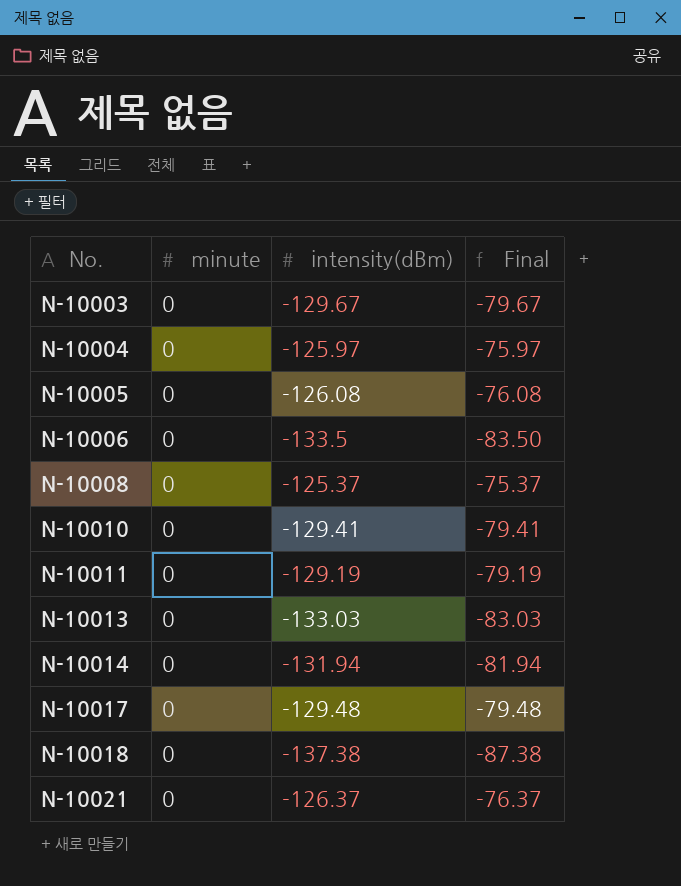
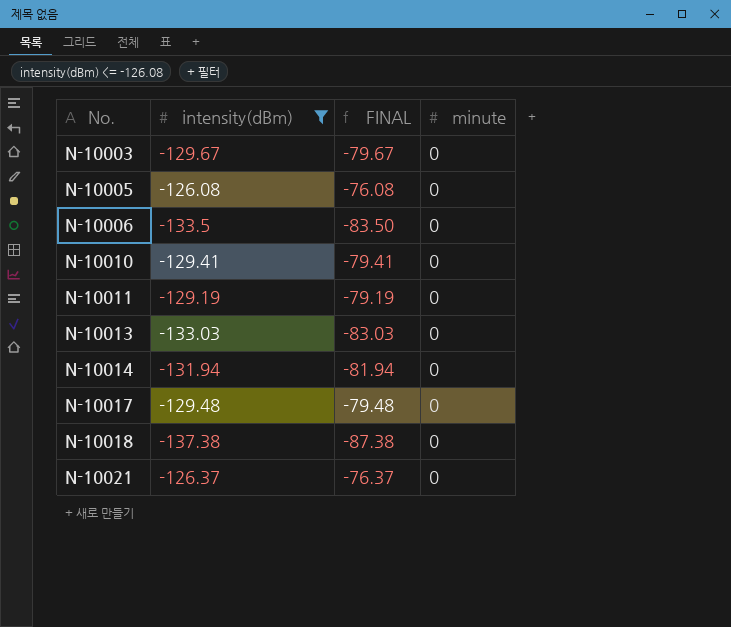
filter: none -> intensity(dBm) <= -126.08
column name: Final -> FINAL
column minute | position: 2 -> 4

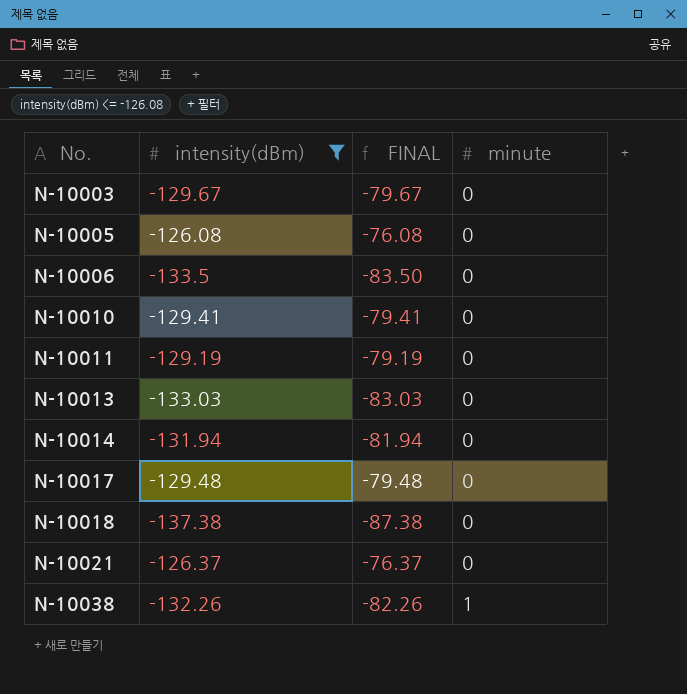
row N-10038: none -> -132.26 | -82.26 | 1

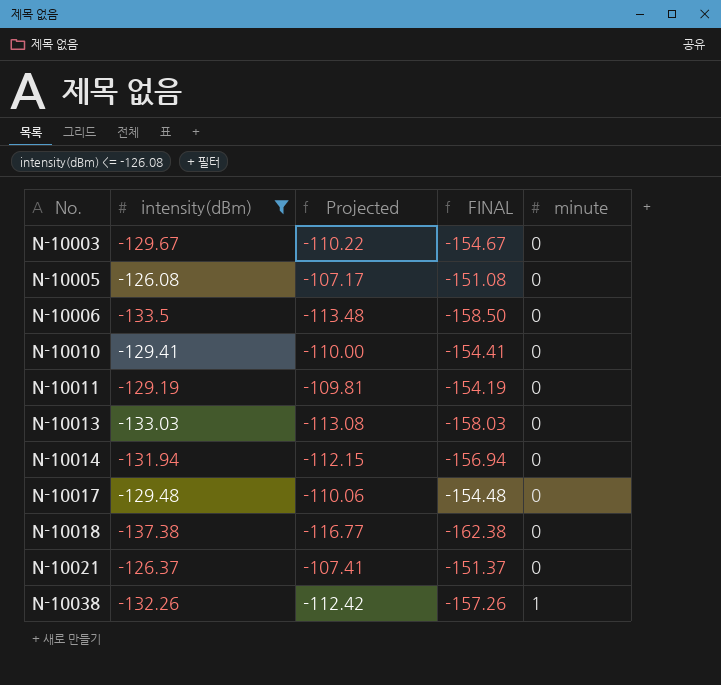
column Projected | formula: none -> [intensity(dBm)] * 0.85
column FINAL | formula: [intensity(dBm)] + 50 -> [intensity(dBm)] - 25

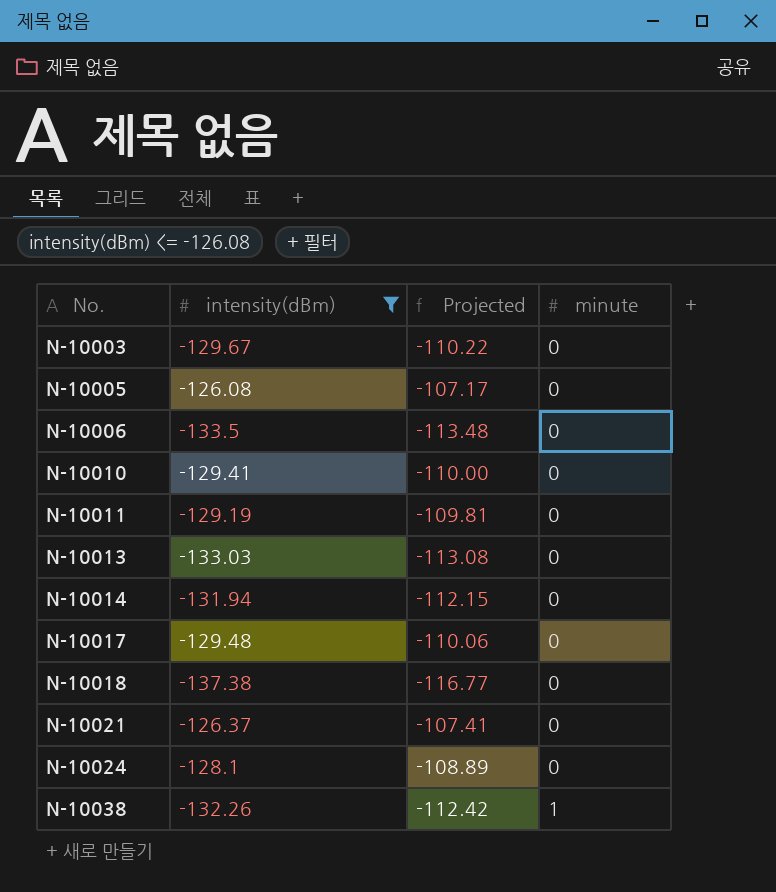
column FINAL | formula: [intensity(dBm)] - 25 -> none
row N-10024: none -> -128.1 | -108.89 | 0

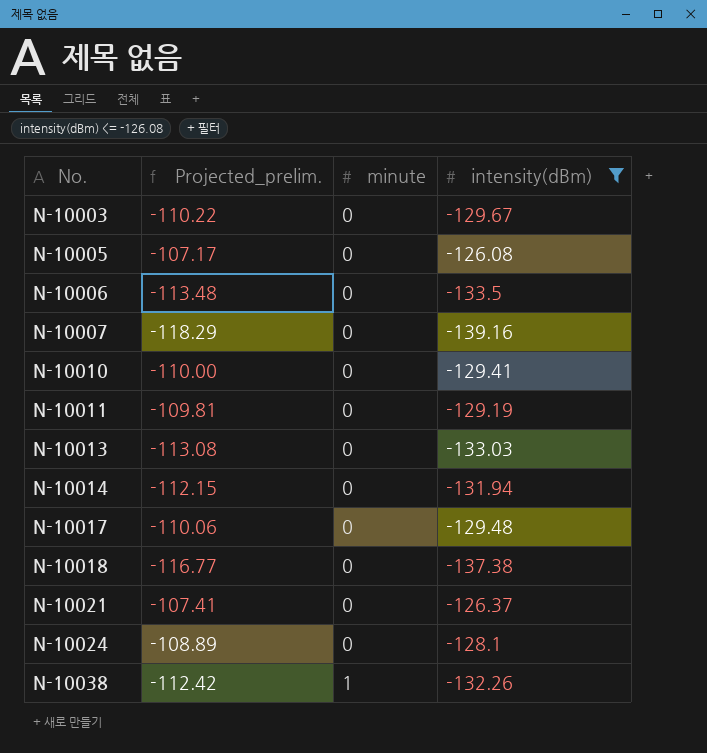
column name: Projected -> Projected_prelim.
column intensity(dBm) | position: 2 -> 4
row N-10007: none -> -118.29 | 0 | -139.16

